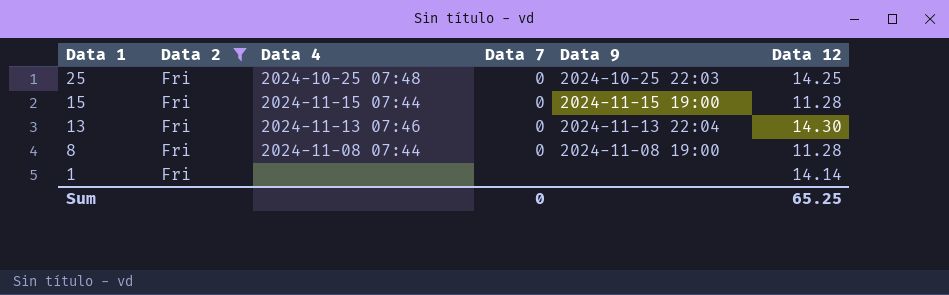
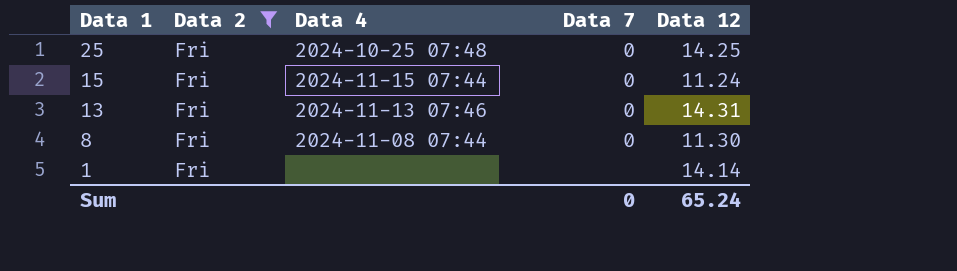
column Data 9 | position: 5 -> none
15 | Data 12: 11.28 -> 11.24
13 | Data 12: 14.30 -> 14.31
8 | Data 12: 11.28 -> 11.30
Sum | Data 12: 65.25 -> 65.24

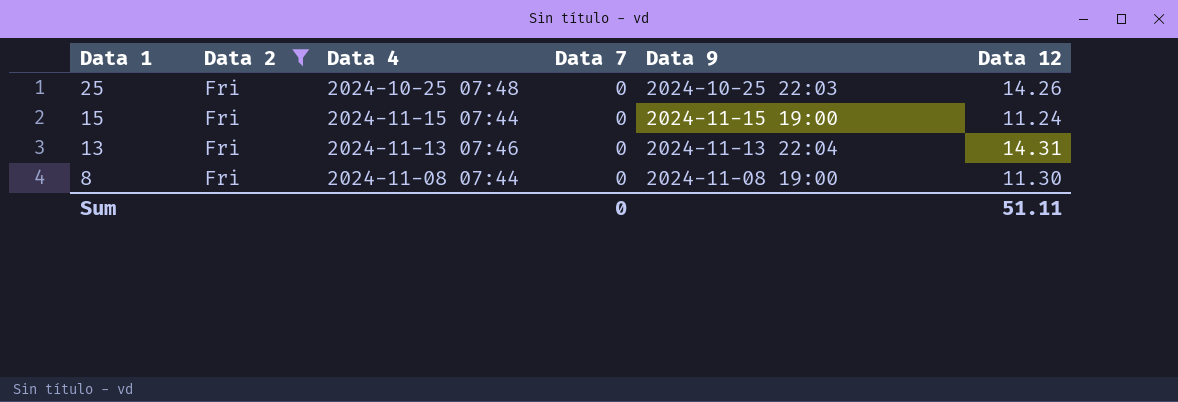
column Data 9 | position: none -> 5
row 1: Fri | none | none | 14.14 -> none
25 | Data 12: 14.25 -> 14.26
Sum | Data 12: 65.24 -> 51.11

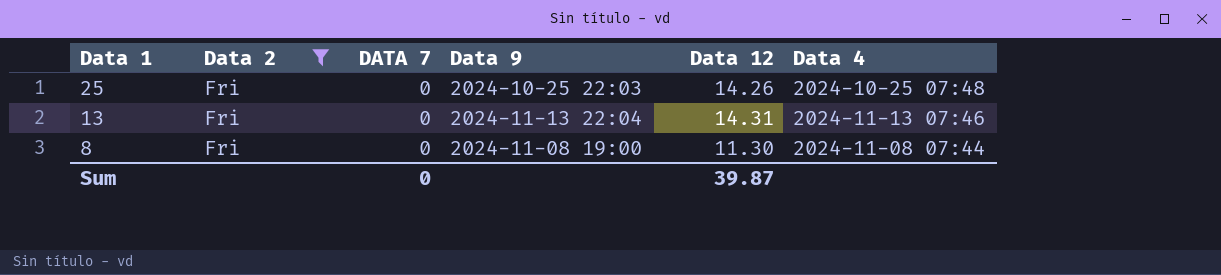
column name: Data 7 -> DATA 7
column Data 4 | position: 3 -> 6
row 15: Fri | 2024-11-15 07:44 | 0 | 2024-11-15 19:00 | 11.24 -> none
Sum | Data 12: 51.11 -> 39.87

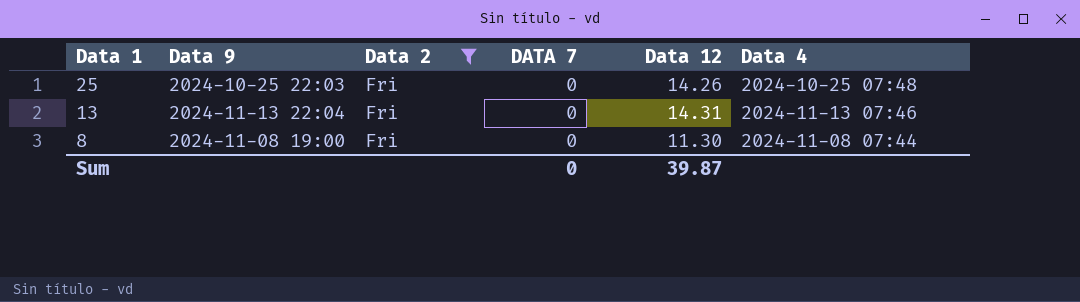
column Data 9 | position: 4 -> 2

